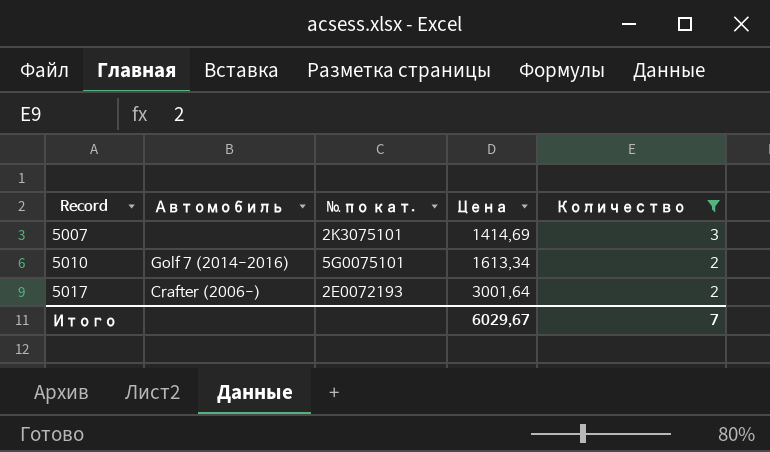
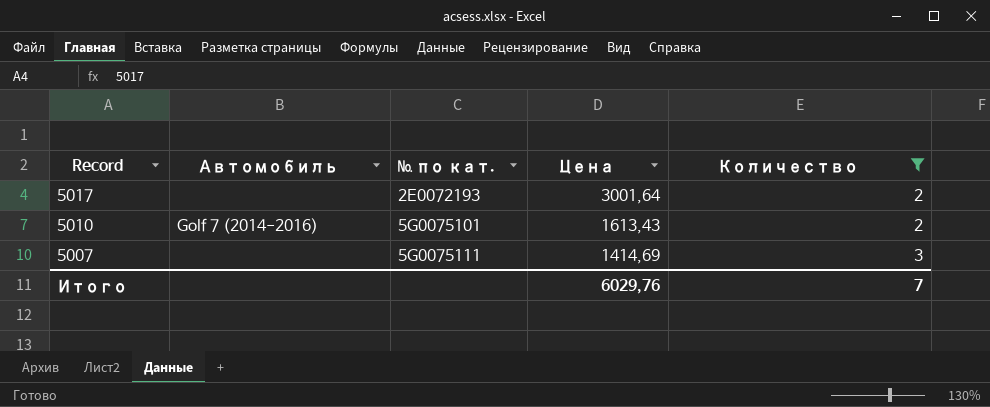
row order: Record ascending -> Record descending
5017 | Автомобиль: Crafter (2006-) -> none
5010 | Цена: 1613,34 -> 1613,43
5007 | № по кат.: 2K3075101 -> 5G0075111
Итого | Цена: 6029,67 -> 6029,76

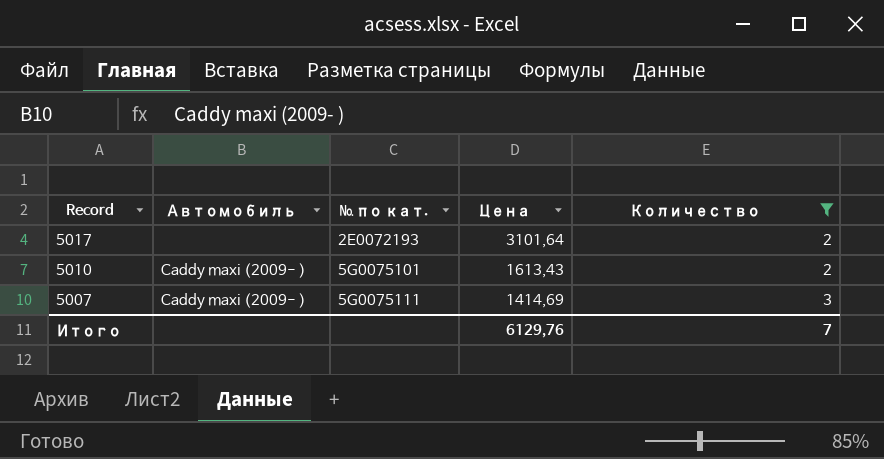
5017 | Цена: 3001,64 -> 3101,64
5010 | Автомобиль: Golf 7 (2014-2016) -> Caddy maxi (2009- )
5007 | Автомобиль: none -> Caddy maxi (2009- )
Итого | Цена: 6029,76 -> 6129,76

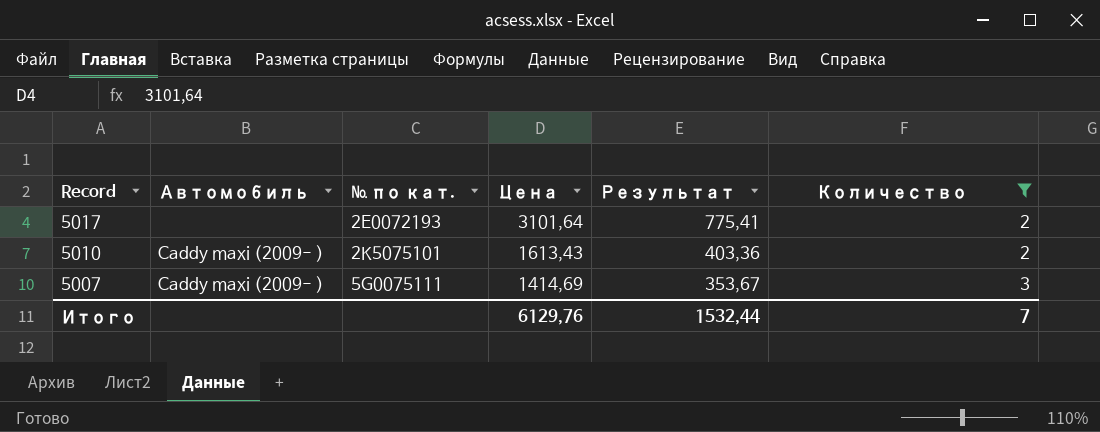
column Результат | formula: none -> [Цена] * 0,25
5010 | № по кат.: 5G0075101 -> 2K5075101

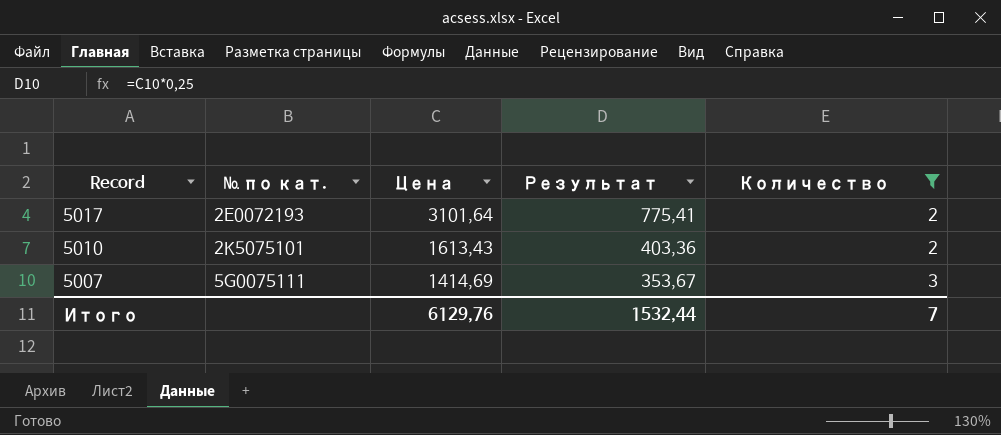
column Автомобиль | position: 2 -> none

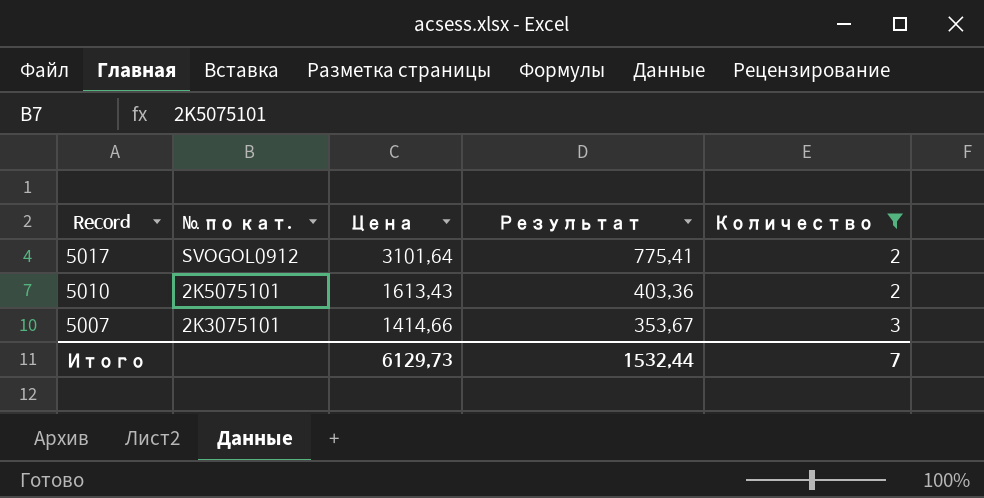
5017 | № по кат.: 2E0072193 -> SVOGOL0912
5007 | № по кат.: 5G0075111 -> 2K3075101
5007 | Цена: 1414,69 -> 1414,66
Итого | Цена: 6129,76 -> 6129,73

